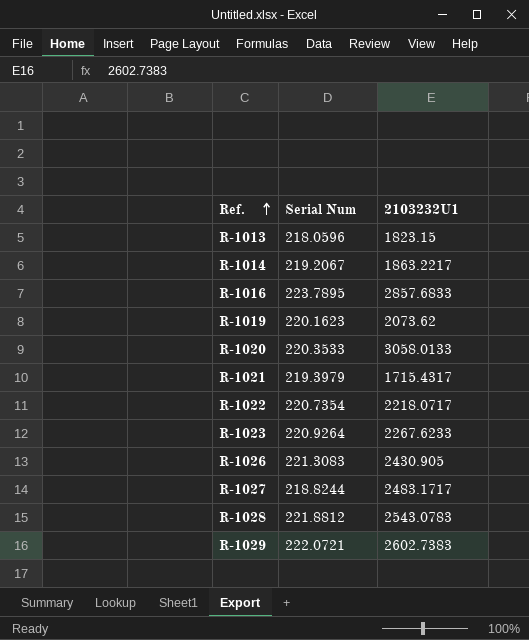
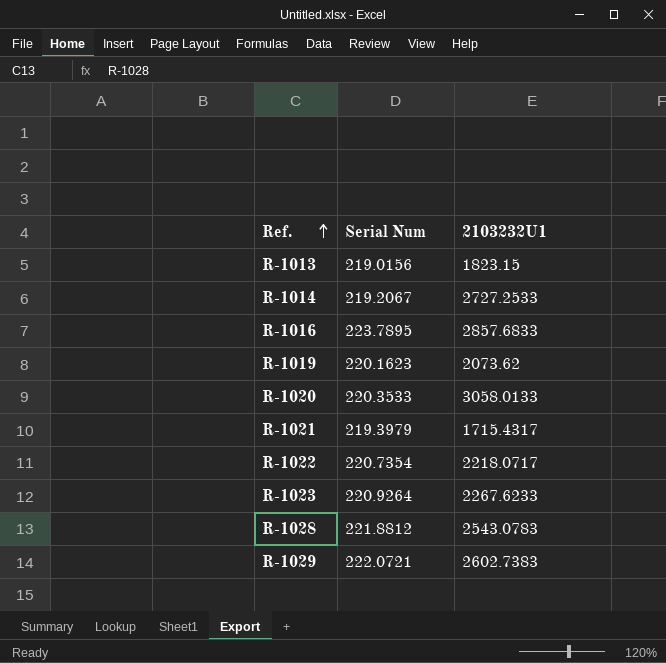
row R-1026: 221.3083 | 2430.905 -> none
row R-1027: 218.8244 | 2483.1717 -> none
R-1013 | Serial Num: 218.0596 -> 219.0156
R-1014 | 2103232U1: 1863.2217 -> 2727.2533

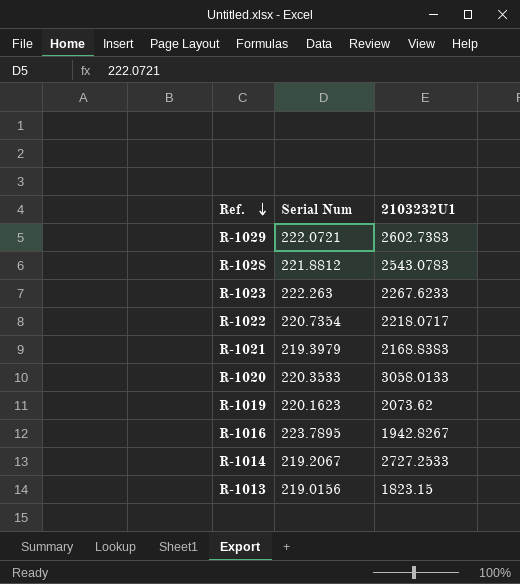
row order: Ref. ascending -> Ref. descending
R-1023 | Serial Num: 220.9264 -> 222.263
R-1021 | 2103232U1: 1715.4317 -> 2168.8383
R-1016 | 2103232U1: 2857.6833 -> 1942.8267

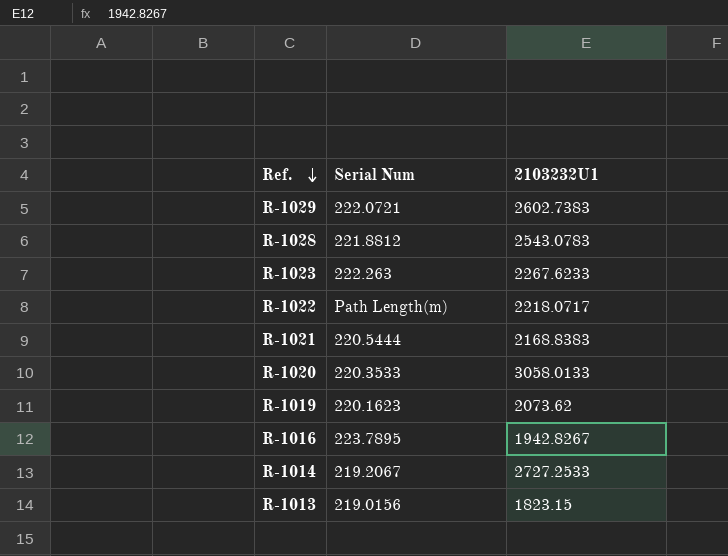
R-1022 | Serial Num: 220.7354 -> Path Length(m)
R-1021 | Serial Num: 219.3979 -> 220.5444

